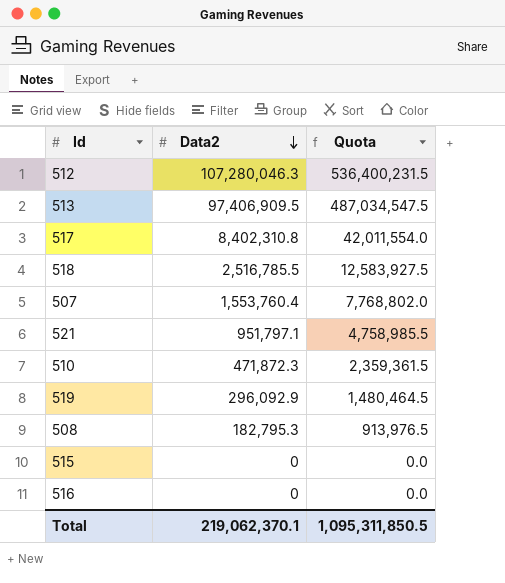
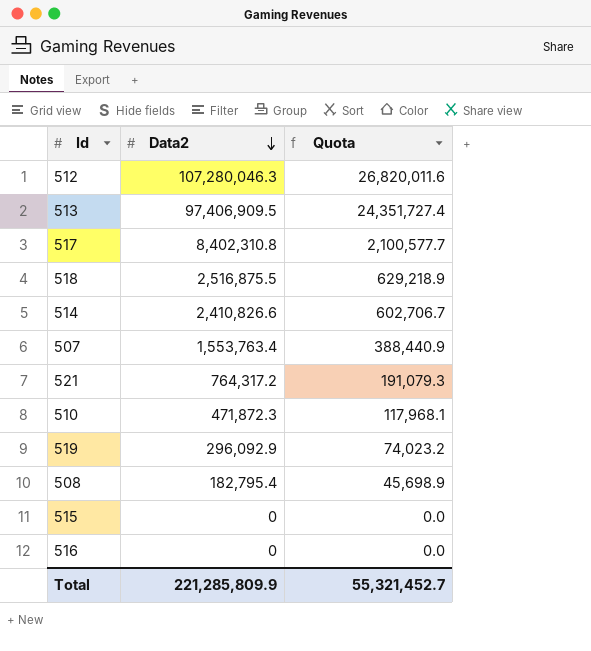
column Quota | formula: [Data2] * 5 -> [Data2] * 0.25
518 | Data2: 2,516,785.5 -> 2,516,875.5
row 514: none -> 2,410,826.6 | 602,706.7
507 | Data2: 1,553,760.4 -> 1,553,763.4
521 | Data2: 951,797.1 -> 764,317.2
508 | Data2: 182,795.3 -> 182,795.4
Total | Data2: 219,062,370.1 -> 221,285,809.9
Total | Quota: 1,095,311,850.5 -> 55,321,452.7

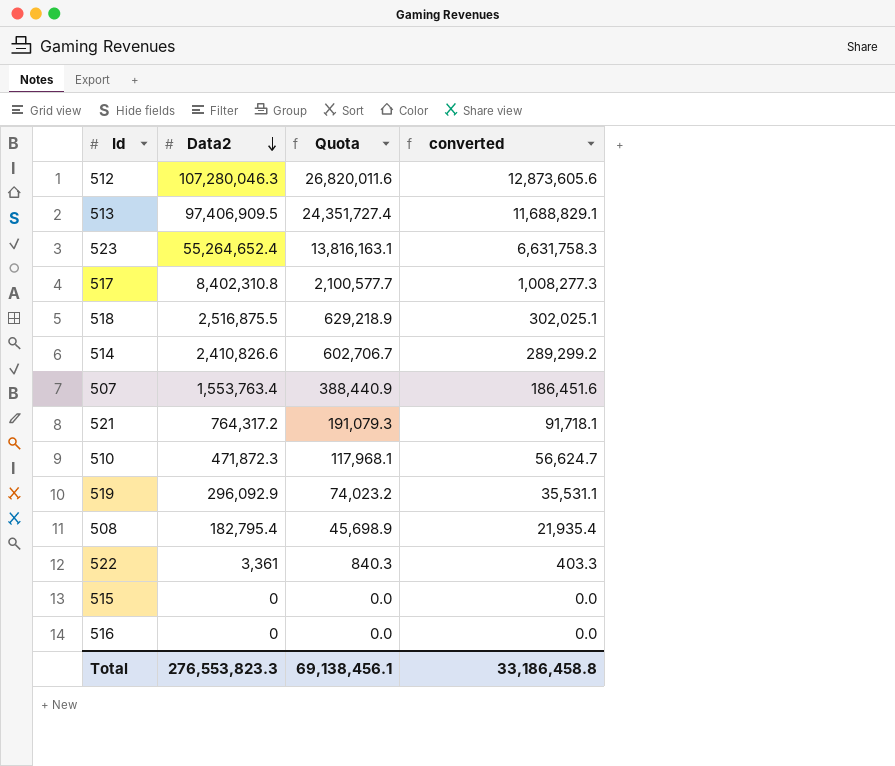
column converted | formula: none -> [Data2] * 0.12
row 523: none -> 55,264,652.4 | 13,816,163.1 | 6,631,758.3
row 522: none -> 3,361 | 840.3 | 403.3
Total | Data2: 221,285,809.9 -> 276,553,823.3
Total | Quota: 55,321,452.7 -> 69,138,456.1

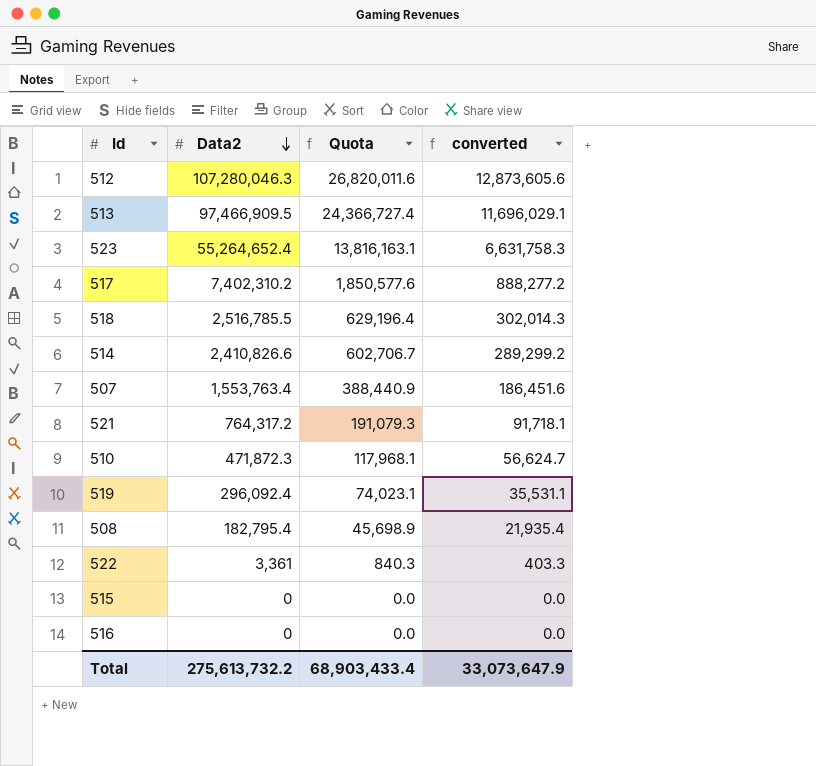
513 | Data2: 97,406,909.5 -> 97,466,909.5
513 | Quota: 24,351,727.4 -> 24,366,727.4
513 | converted: 11,688,829.1 -> 11,696,029.1
517 | Data2: 8,402,310.8 -> 7,402,310.2
517 | Quota: 2,100,577.7 -> 1,850,577.6
517 | converted: 1,008,277.3 -> 888,277.2
518 | Data2: 2,516,875.5 -> 2,516,785.5
518 | Quota: 629,218.9 -> 629,196.4
518 | converted: 302,025.1 -> 302,014.3
519 | Data2: 296,092.9 -> 296,092.4
519 | Quota: 74,023.2 -> 74,023.1
Total | Data2: 276,553,823.3 -> 275,613,732.2
Total | Quota: 69,138,456.1 -> 68,903,433.4
Total | converted: 33,186,458.8 -> 33,073,647.9

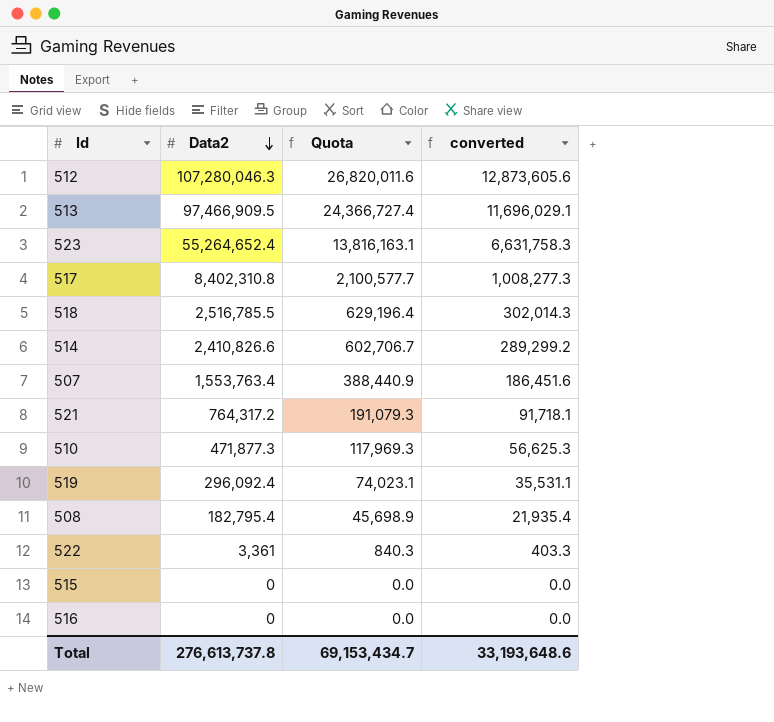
517 | Data2: 7,402,310.2 -> 8,402,310.8
517 | Quota: 1,850,577.6 -> 2,100,577.7
517 | converted: 888,277.2 -> 1,008,277.3
510 | Data2: 471,872.3 -> 471,877.3
510 | Quota: 117,968.1 -> 117,969.3
510 | converted: 56,624.7 -> 56,625.3
Total | Data2: 275,613,732.2 -> 276,613,737.8
Total | Quota: 68,903,433.4 -> 69,153,434.7
Total | converted: 33,073,647.9 -> 33,193,648.6

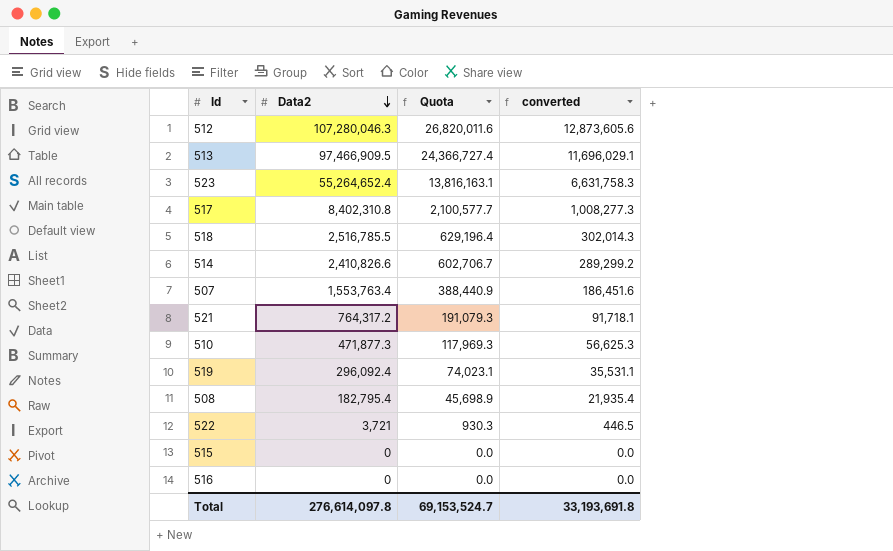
522 | Data2: 3,361 -> 3,721
522 | Quota: 840.3 -> 930.3
522 | converted: 403.3 -> 446.5
Total | Data2: 276,613,737.8 -> 276,614,097.8
Total | Quota: 69,153,434.7 -> 69,153,524.7
Total | converted: 33,193,648.6 -> 33,193,691.8

